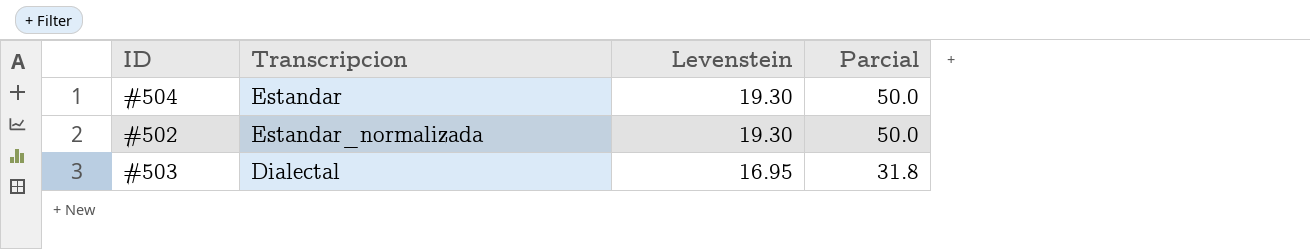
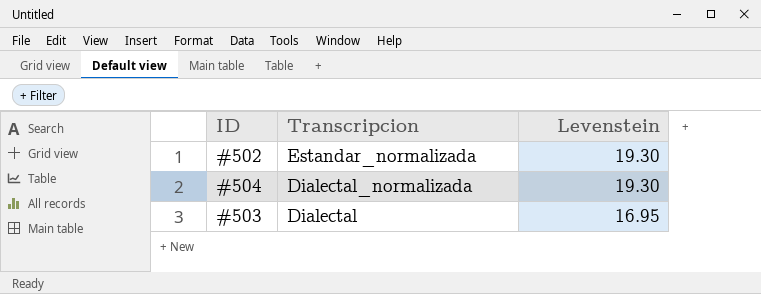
row order: Levenstein descending -> Transcripcion descending
column Parcial | position: 4 -> none
#504 | Transcripcion: Estandar -> Dialectal_normalizada

